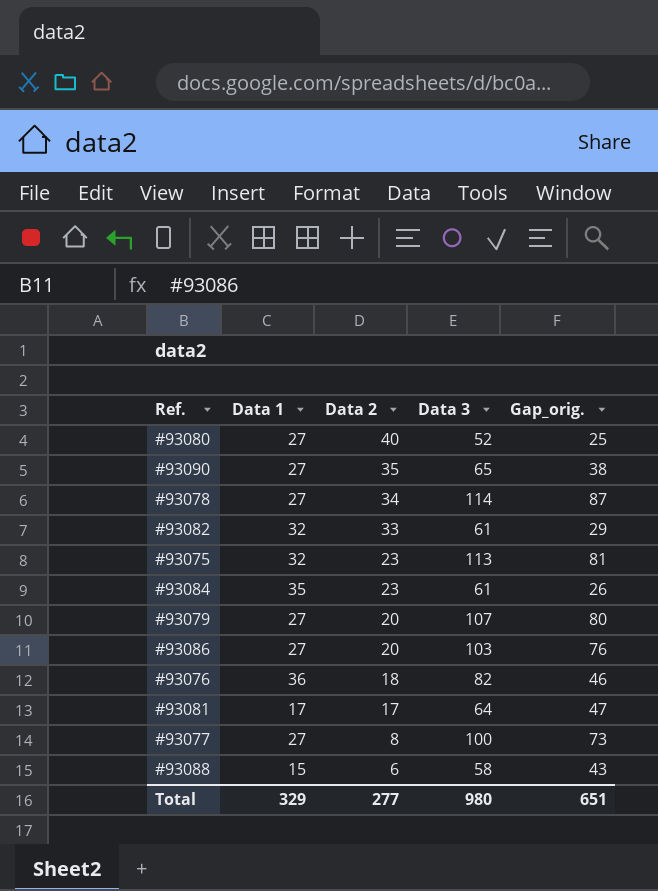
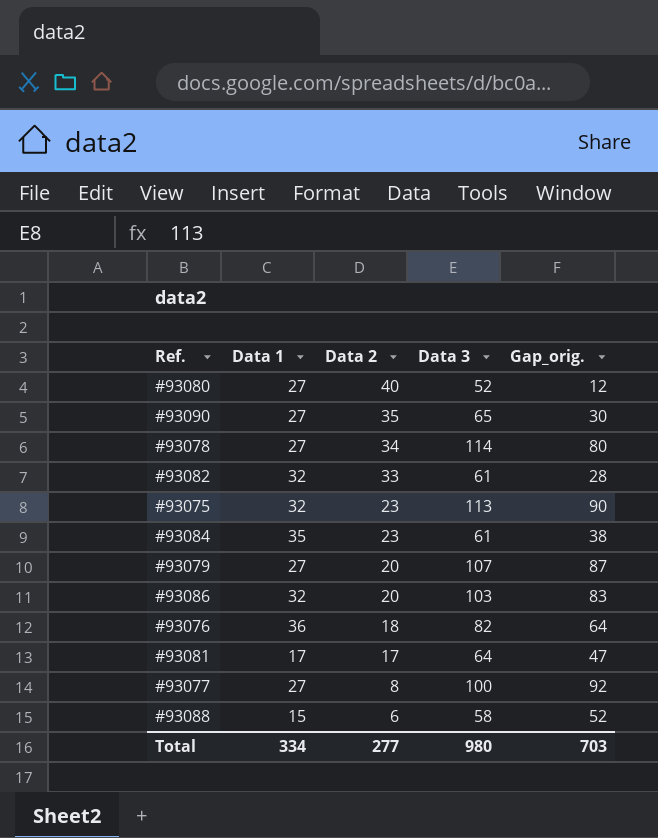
column Gap_orig. | formula: [Data 3] - [Data 1] -> [Data 3] - [Data 2]
#93086 | Data 1: 27 -> 32
Total | Data 1: 329 -> 334
Total | Gap_orig.: 651 -> 703

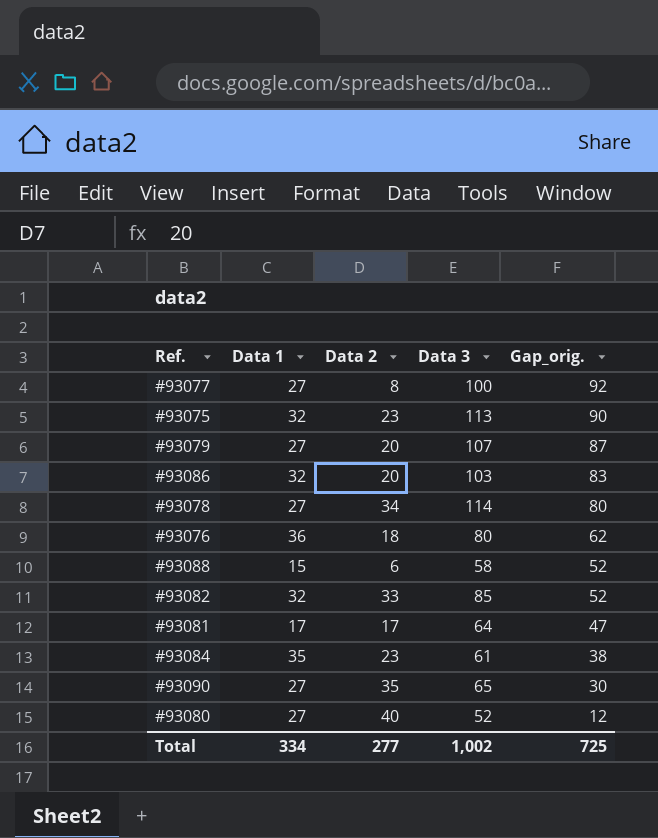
row order: Data 2 descending -> Gap_orig. descending
#93076 | Data 3: 82 -> 80
#93076 | Gap_orig.: 64 -> 62
#93082 | Data 3: 61 -> 85
#93082 | Gap_orig.: 28 -> 52
Total | Data 3: 980 -> 1,002
Total | Gap_orig.: 703 -> 725

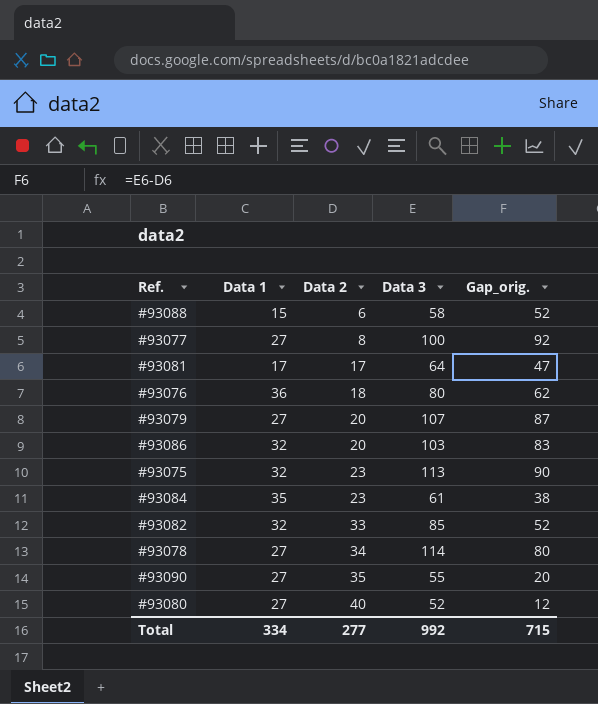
row order: Gap_orig. descending -> Data 2 ascending
#93090 | Data 3: 65 -> 55
#93090 | Gap_orig.: 30 -> 20
Total | Data 3: 1,002 -> 992
Total | Gap_orig.: 725 -> 715

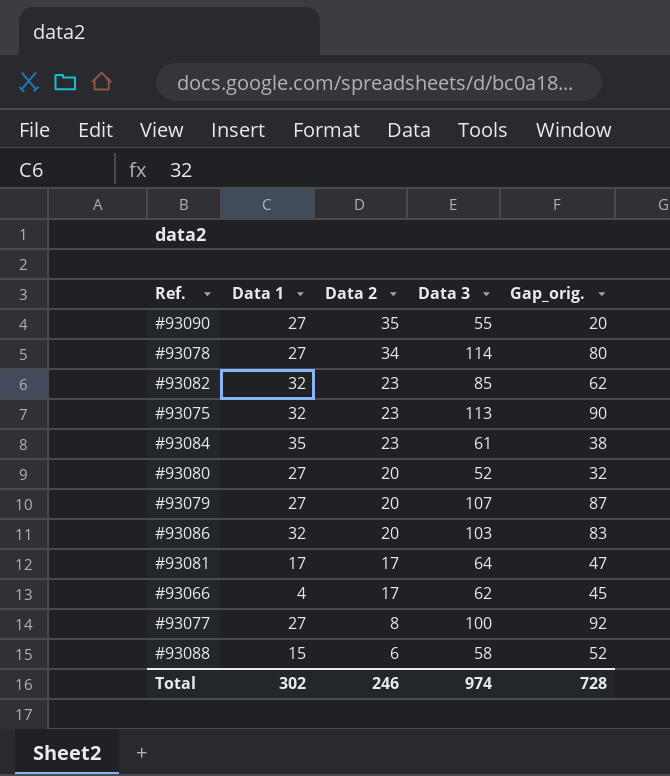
row order: Data 2 ascending -> Data 2 descending
row #93076: 36 | 18 | 80 | 62 -> none
#93082 | Data 2: 33 -> 23
#93082 | Gap_orig.: 52 -> 62
#93080 | Data 2: 40 -> 20
#93080 | Gap_orig.: 12 -> 32
row #93066: none -> 4 | 17 | 62 | 45
Total | Data 1: 334 -> 302
Total | Data 2: 277 -> 246
Total | Data 3: 992 -> 974
Total | Gap_orig.: 715 -> 728

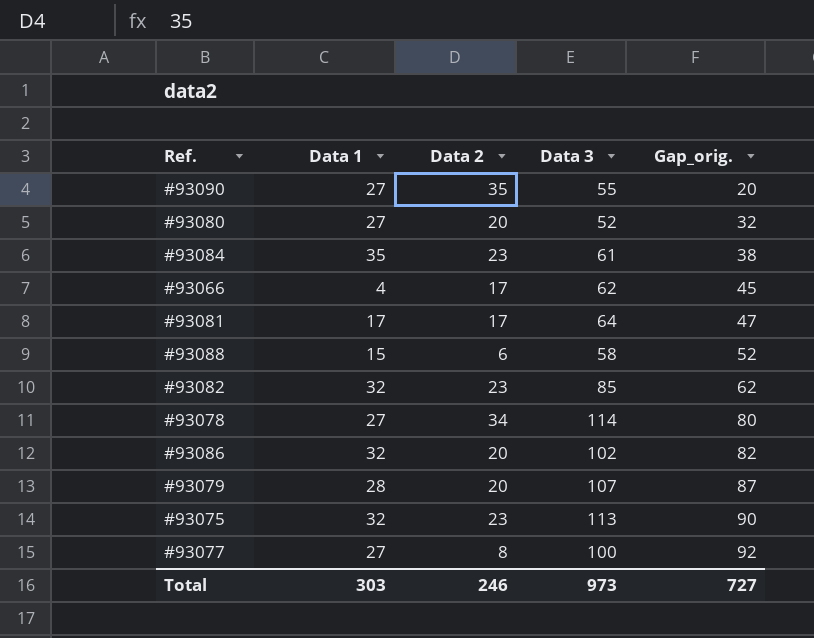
row order: Data 2 descending -> Gap_orig. ascending
#93086 | Data 3: 103 -> 102
#93086 | Gap_orig.: 83 -> 82
#93079 | Data 1: 27 -> 28
Total | Data 1: 302 -> 303
Total | Data 3: 974 -> 973
Total | Gap_orig.: 728 -> 727

